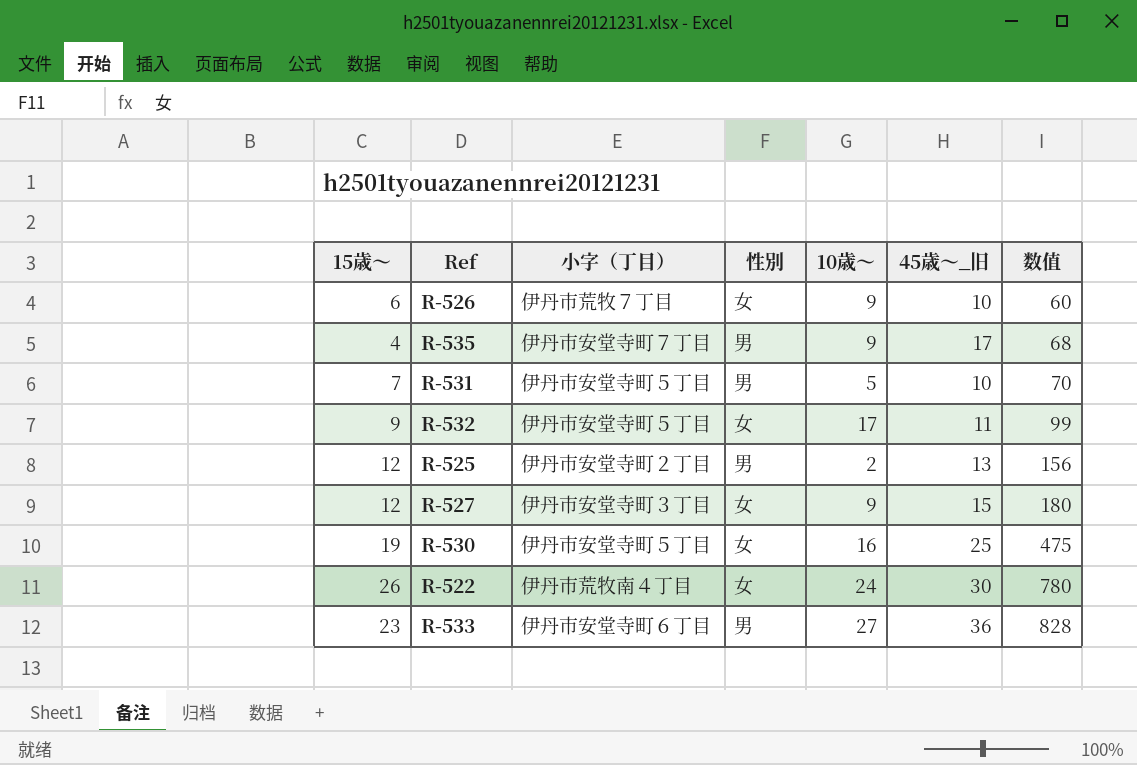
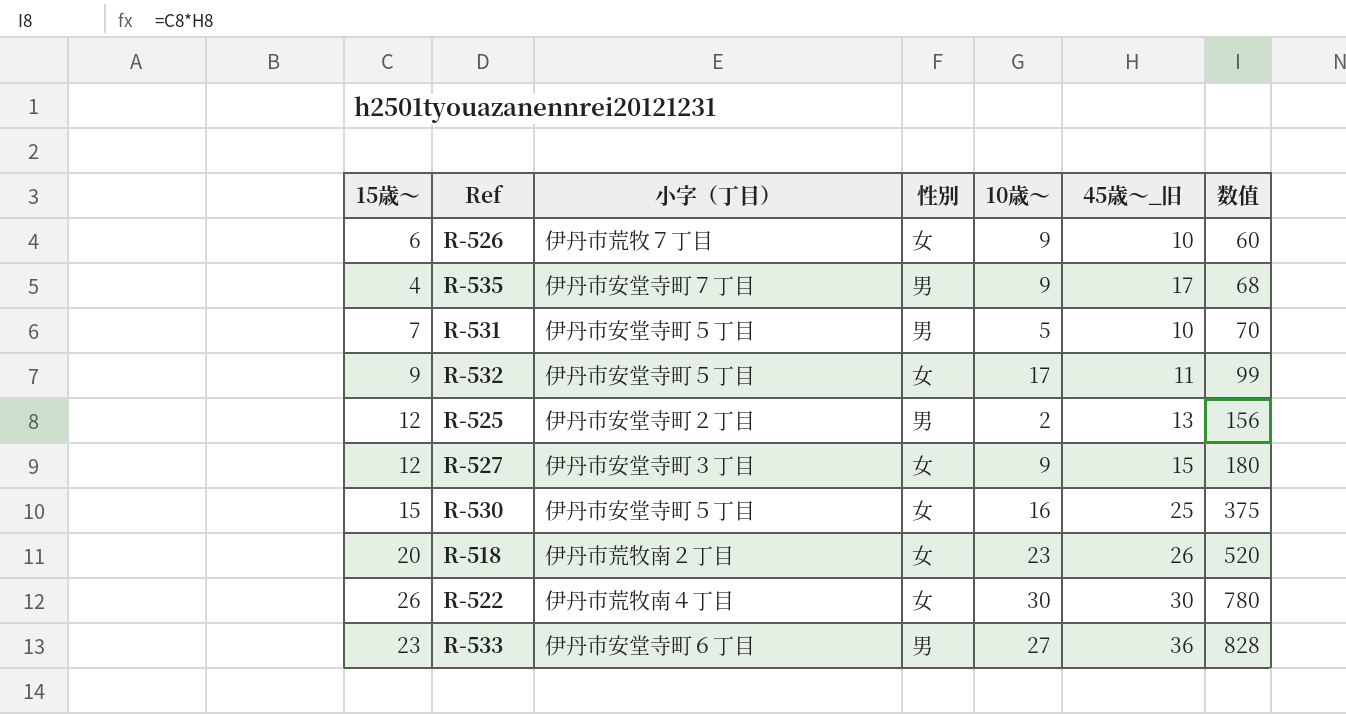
R-530 | 15歳〜: 19 -> 15
R-530 | 数值: 475 -> 375
row R-518: none -> 20 | 伊丹市荒牧南２丁目 | 女 | 23 | 26 | 520
R-522 | 10歳～: 24 -> 30

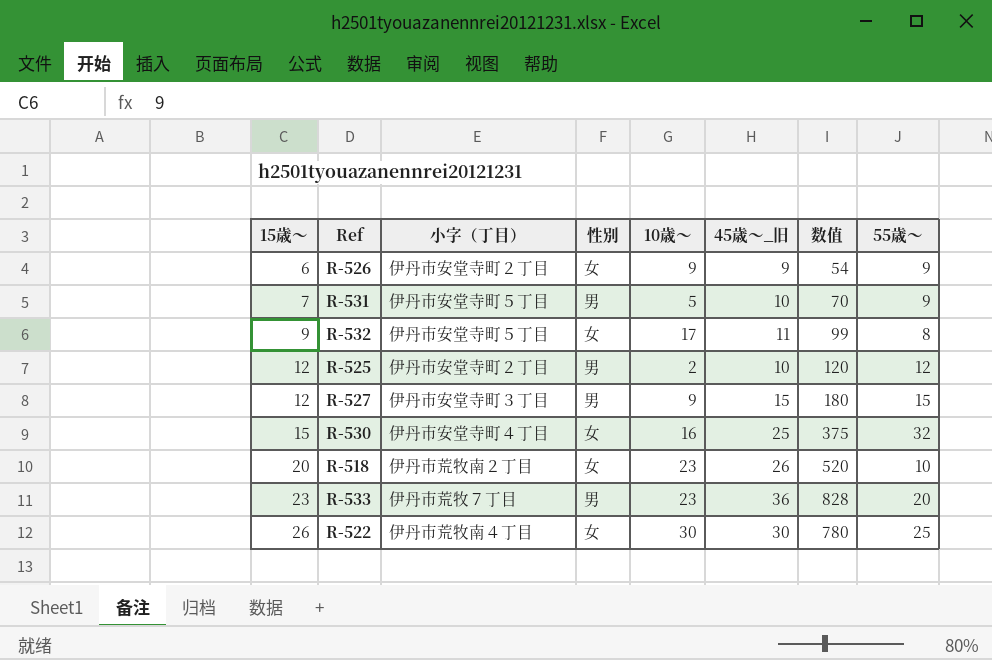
row order: 数值 ascending -> 15歳〜 ascending
column 55歳〜 | position: none -> 8
row R-535: 4 | 伊丹市安堂寺町７丁目 | 男 | 9 | 17 | 68 -> none
R-526 | 小字（丁目）: 伊丹市荒牧７丁目 -> 伊丹市安堂寺町２丁目
R-526 | 45歳〜_旧: 10 -> 9
R-526 | 数值: 60 -> 54
R-525 | 45歳〜_旧: 13 -> 10
R-525 | 数值: 156 -> 120
R-527 | 性別: 女 -> 男
R-530 | 小字（丁目）: 伊丹市安堂寺町５丁目 -> 伊丹市安堂寺町４丁目
R-533 | 小字（丁目）: 伊丹市安堂寺町６丁目 -> 伊丹市荒牧７丁目
R-533 | 10歳～: 27 -> 23

